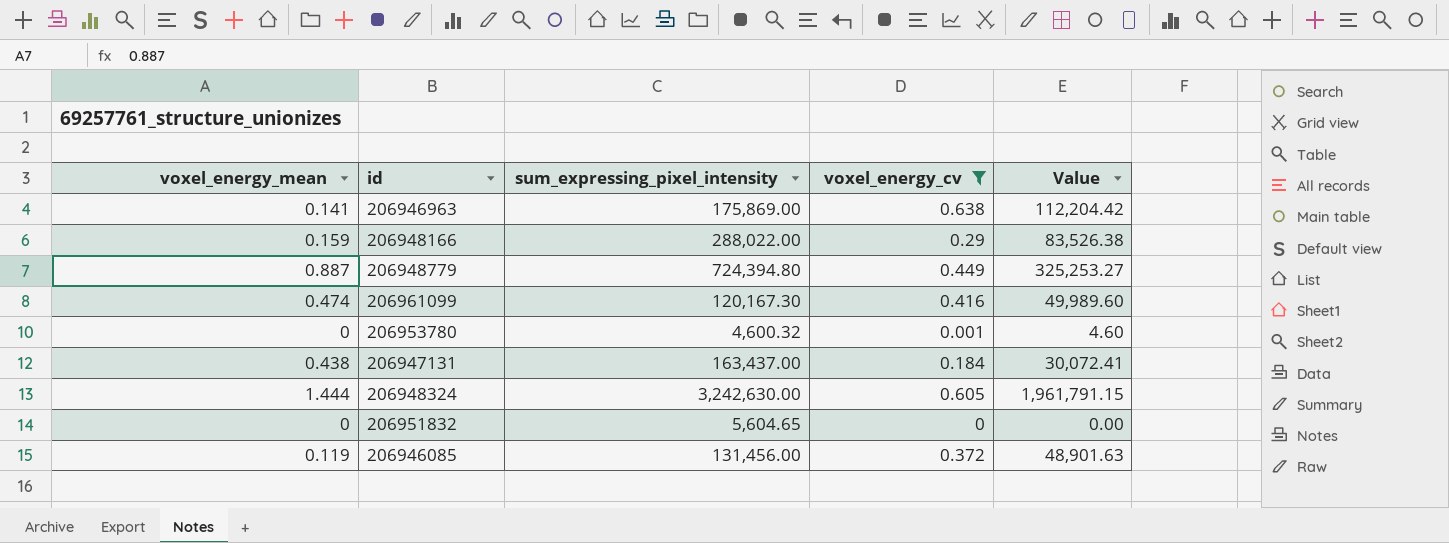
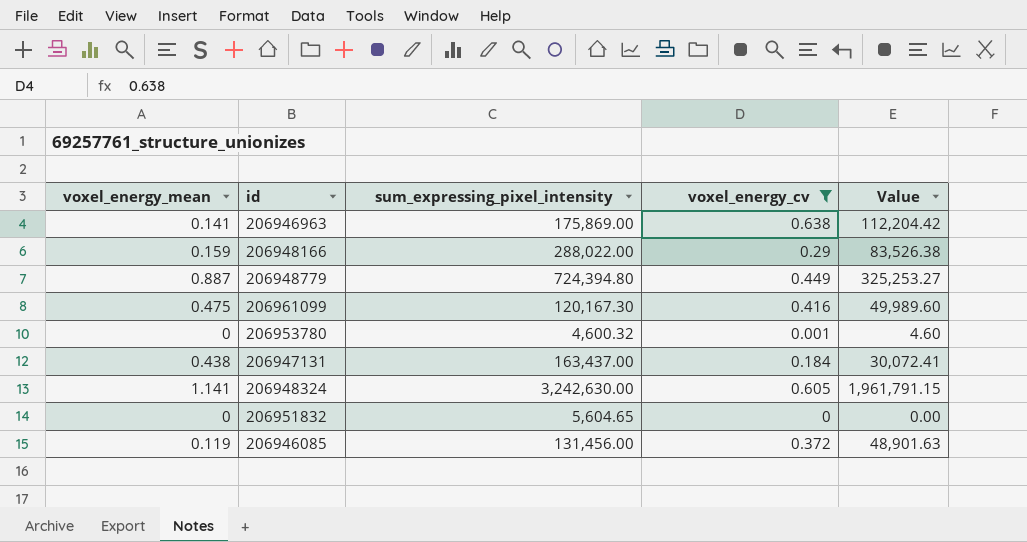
206961099 | voxel_energy_mean: 0.474 -> 0.475
206948324 | voxel_energy_mean: 1.444 -> 1.141

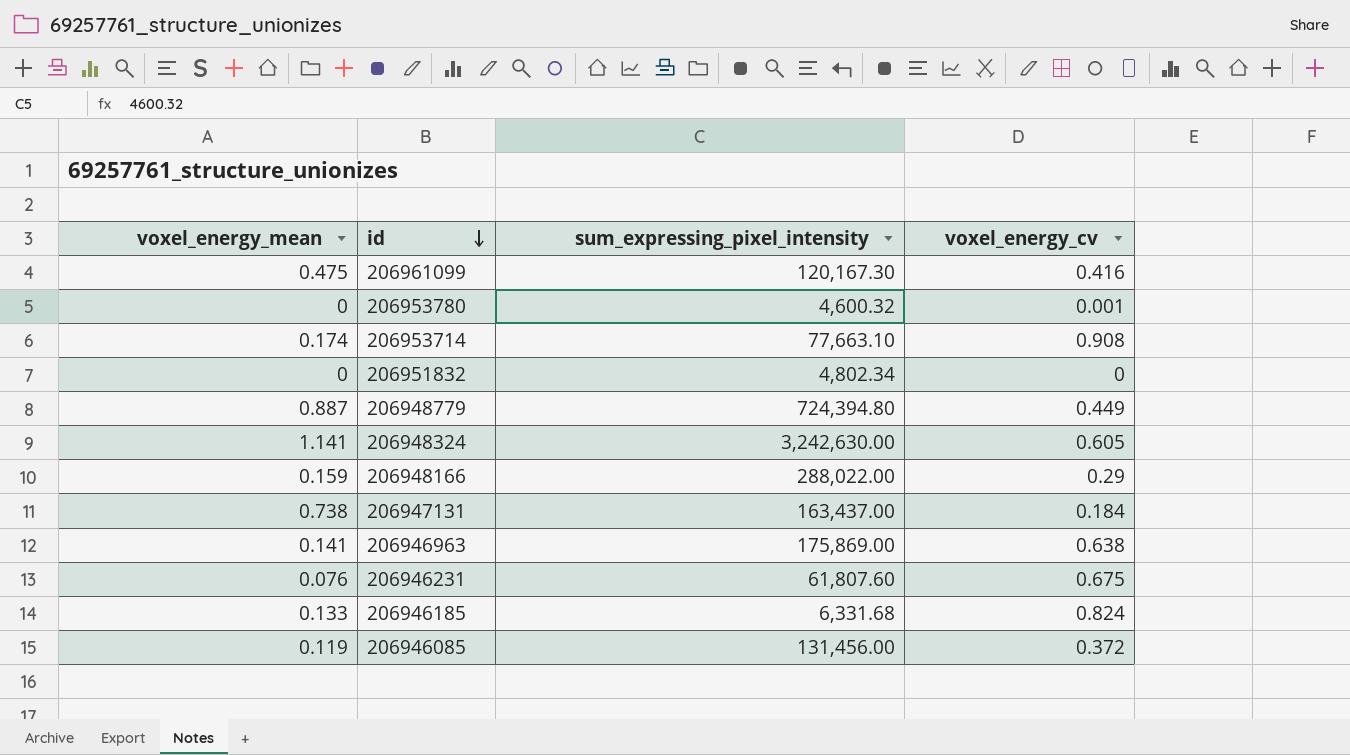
filter: voxel_energy_cv <= 0.638 -> none
row order: none -> id descending
column Value | formula: [sum_expressing_pixel_intensity] * [voxel_energy_cv] -> none
206951832 | sum_expressing_pixel_intensity: 5,604.65 -> 4,802.34
206947131 | voxel_energy_mean: 0.438 -> 0.738

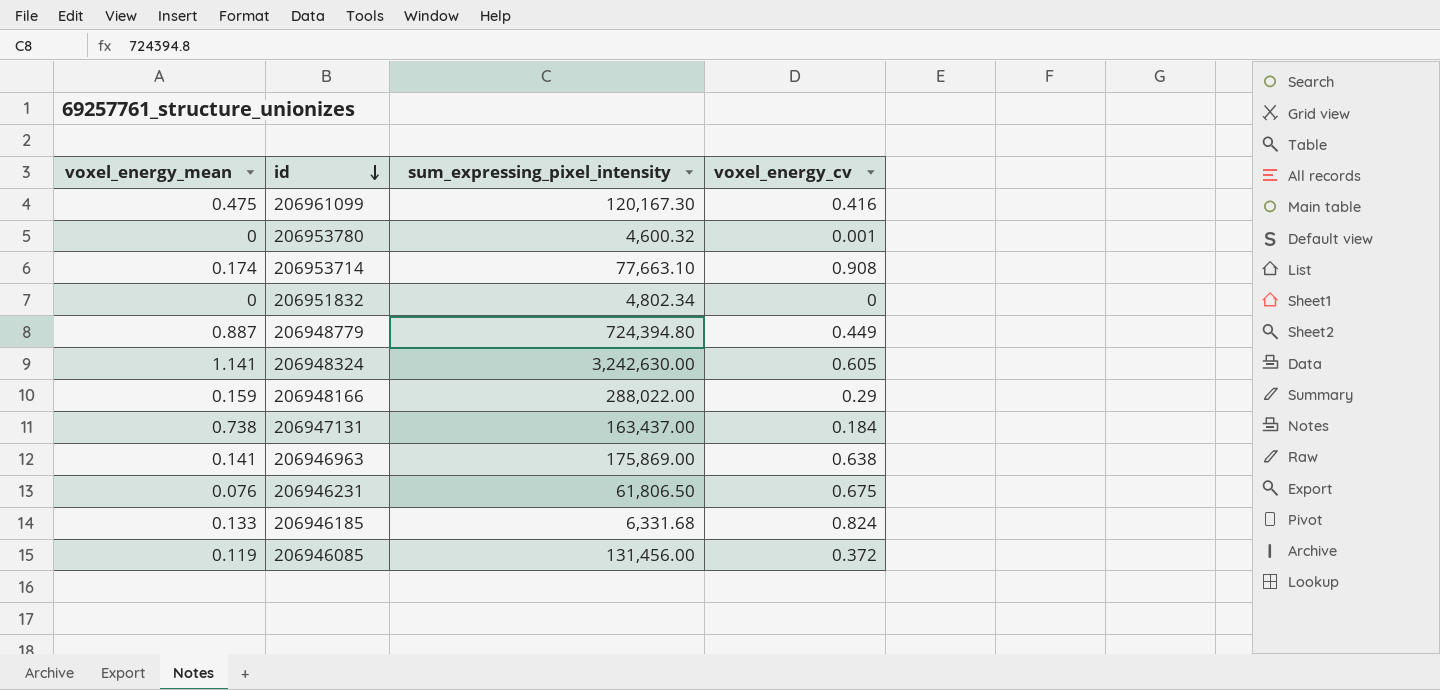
206946231 | sum_expressing_pixel_intensity: 61,807.60 -> 61,806.50

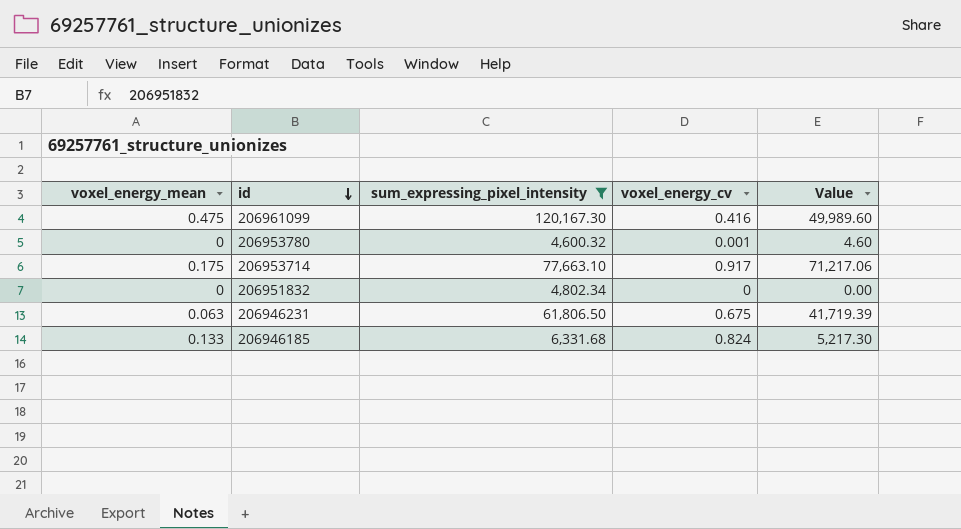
filter: none -> sum_expressing_pixel_intensity <= 120,167.30
column Value | formula: none -> [sum_expressing_pixel_intensity] * [voxel_energy_cv]
206953714 | voxel_energy_mean: 0.174 -> 0.175
206953714 | voxel_energy_cv: 0.908 -> 0.917
206946231 | voxel_energy_mean: 0.076 -> 0.063

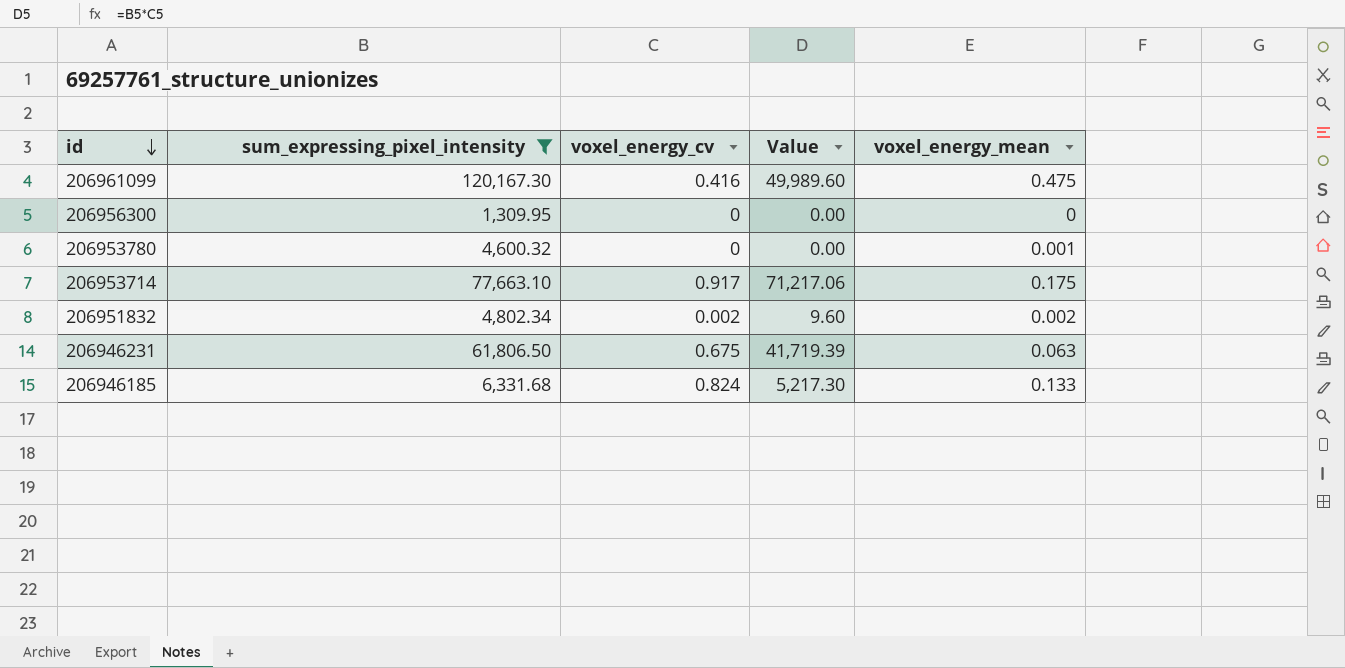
column voxel_energy_mean | position: 1 -> 5
row 206956300: none -> 1,309.95 | 0 | 0.00 | 0
206953780 | voxel_energy_cv: 0.001 -> 0
206953780 | Value: 4.60 -> 0.00
206953780 | voxel_energy_mean: 0 -> 0.001
206951832 | voxel_energy_cv: 0 -> 0.002
206951832 | Value: 0.00 -> 9.60
206951832 | voxel_energy_mean: 0 -> 0.002

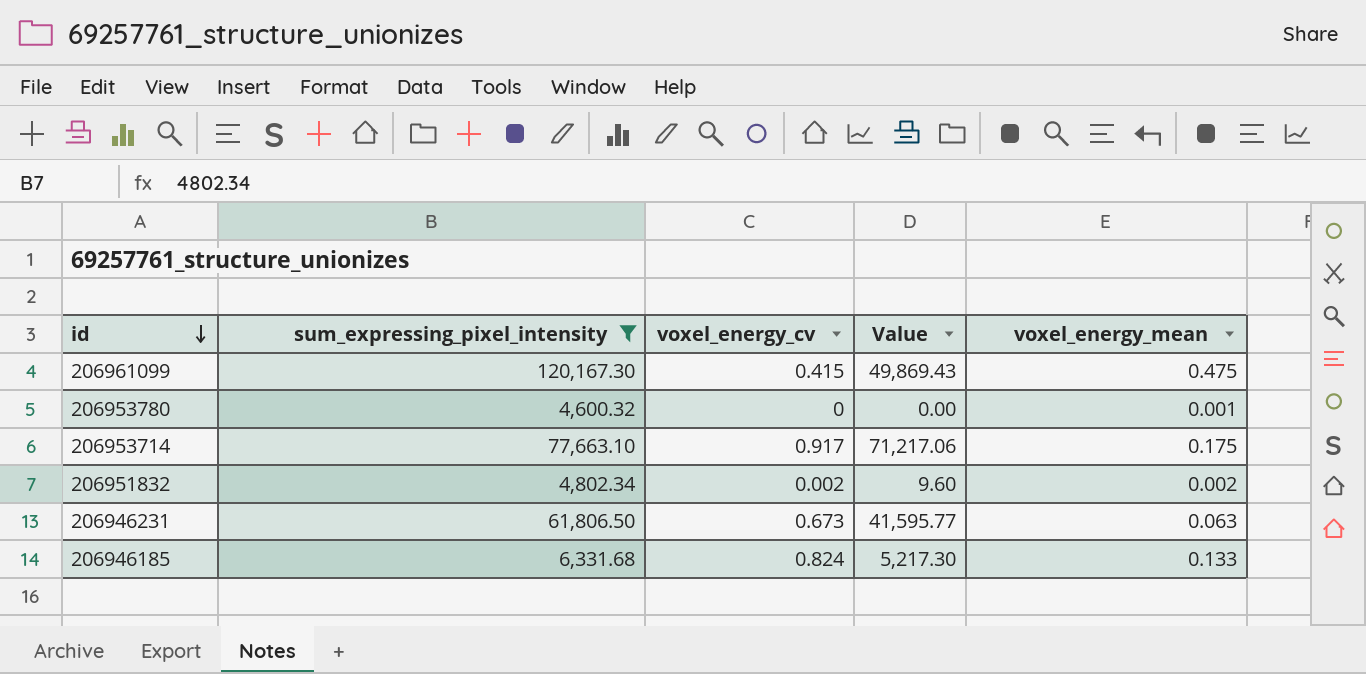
row 206956300: 1,309.95 | 0 | 0.00 | 0 -> none
206961099 | voxel_energy_cv: 0.416 -> 0.415
206961099 | Value: 49,989.60 -> 49,869.43
206946231 | voxel_energy_cv: 0.675 -> 0.673
206946231 | Value: 41,719.39 -> 41,595.77

